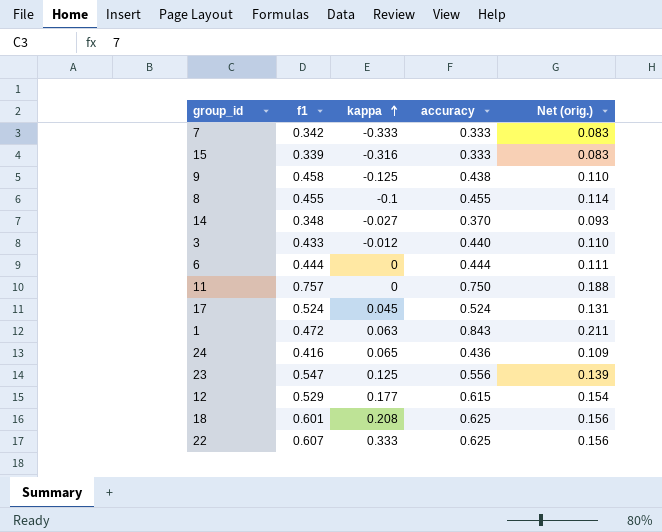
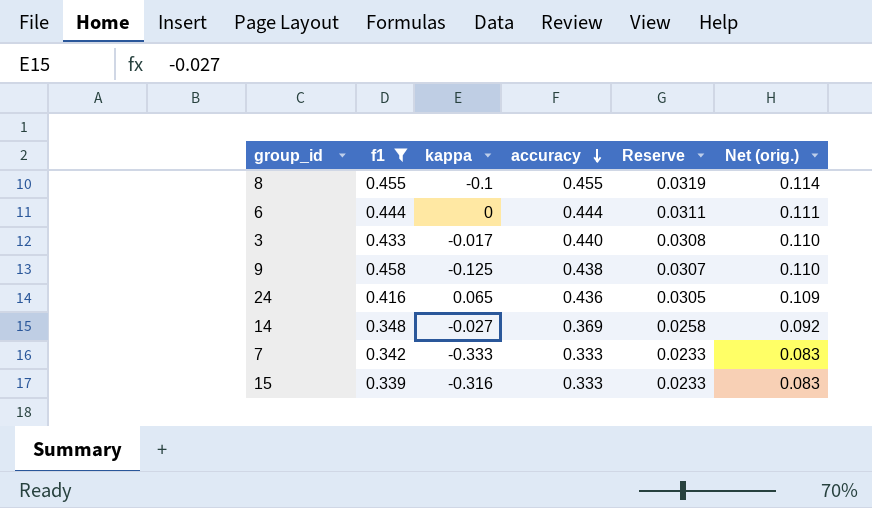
filter: none -> f1 <= 0.458
row order: kappa ascending -> accuracy descending
column Reserve | formula: none -> [accuracy] * 0.07
3 | kappa: -0.012 -> -0.017
14 | accuracy: 0.370 -> 0.369
14 | Net (orig.): 0.093 -> 0.092

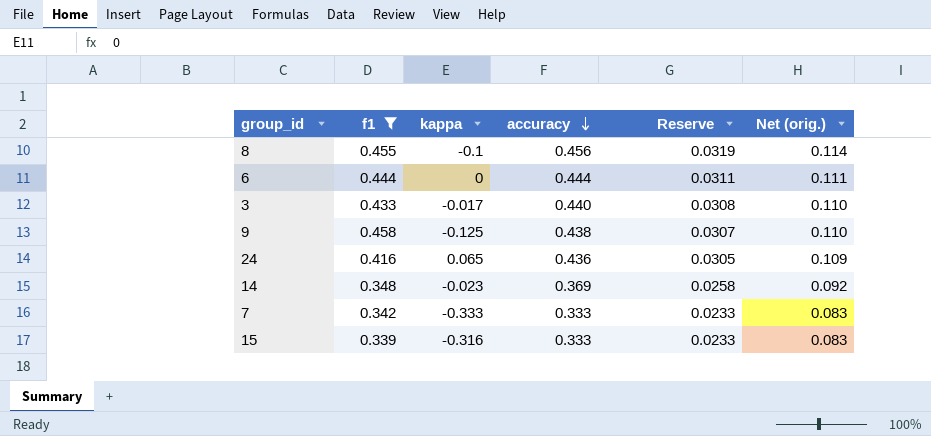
8 | accuracy: 0.455 -> 0.456
14 | kappa: -0.027 -> -0.023

